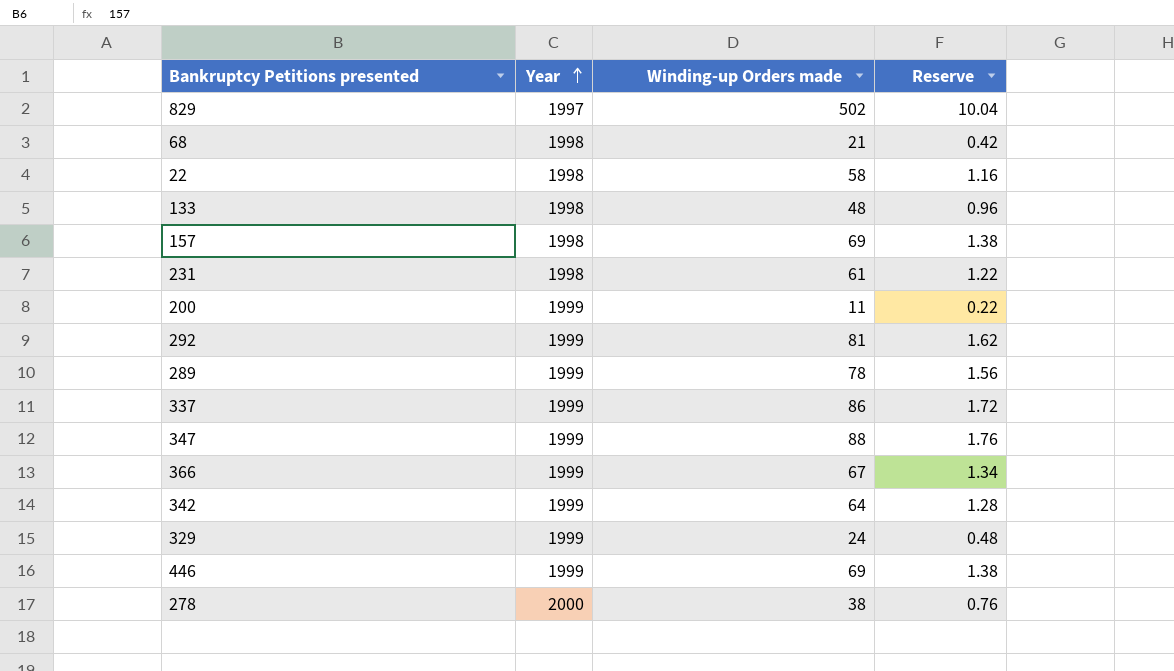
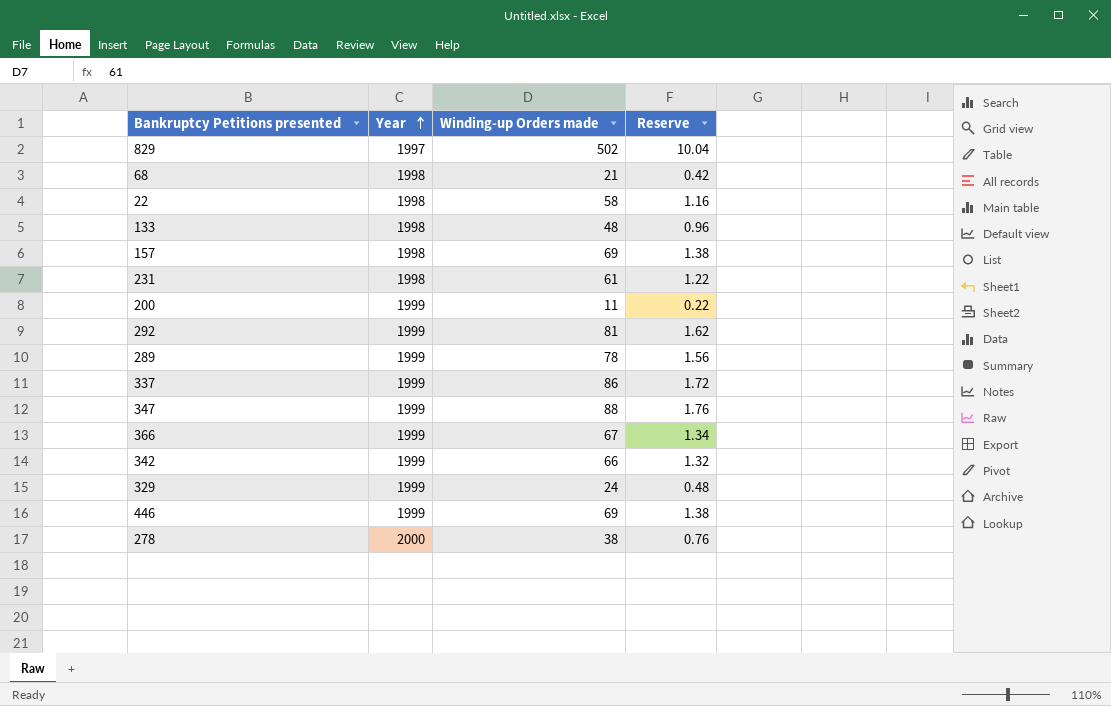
342 | Winding-up Orders made: 64 -> 66
342 | Reserve: 1.28 -> 1.32

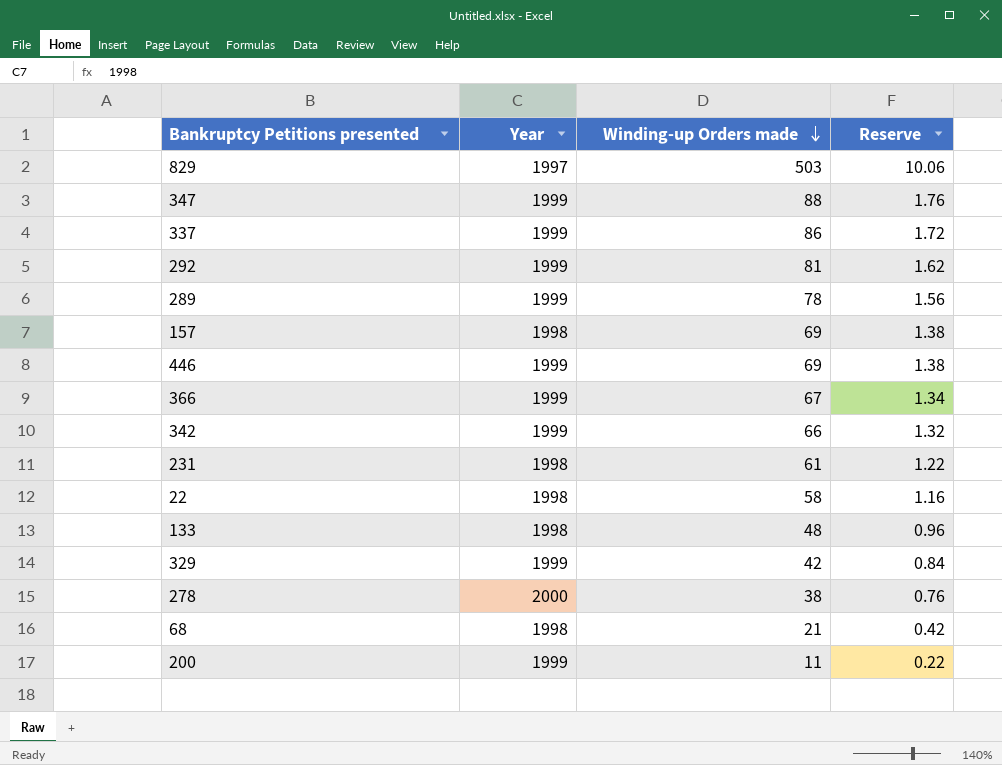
row order: Year ascending -> Winding-up Orders made descending
829 | Winding-up Orders made: 502 -> 503
829 | Reserve: 10.04 -> 10.06
329 | Winding-up Orders made: 24 -> 42
329 | Reserve: 0.48 -> 0.84

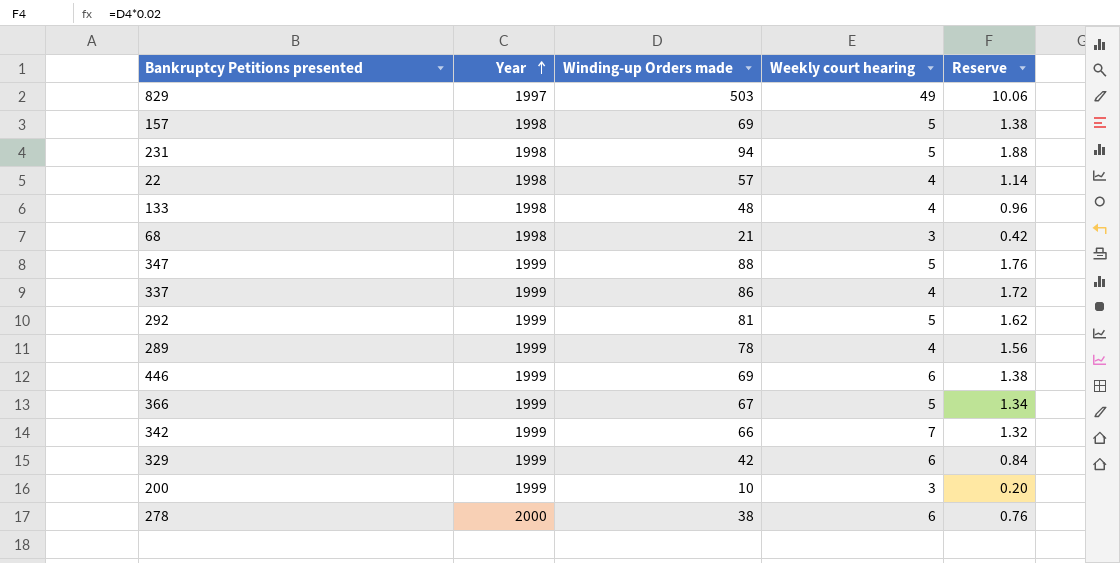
row order: Winding-up Orders made descending -> Year ascending
column Weekly court hearing | position: none -> 4
231 | Winding-up Orders made: 61 -> 94
231 | Reserve: 1.22 -> 1.88
22 | Winding-up Orders made: 58 -> 57
22 | Reserve: 1.16 -> 1.14
200 | Winding-up Orders made: 11 -> 10
200 | Reserve: 0.22 -> 0.20

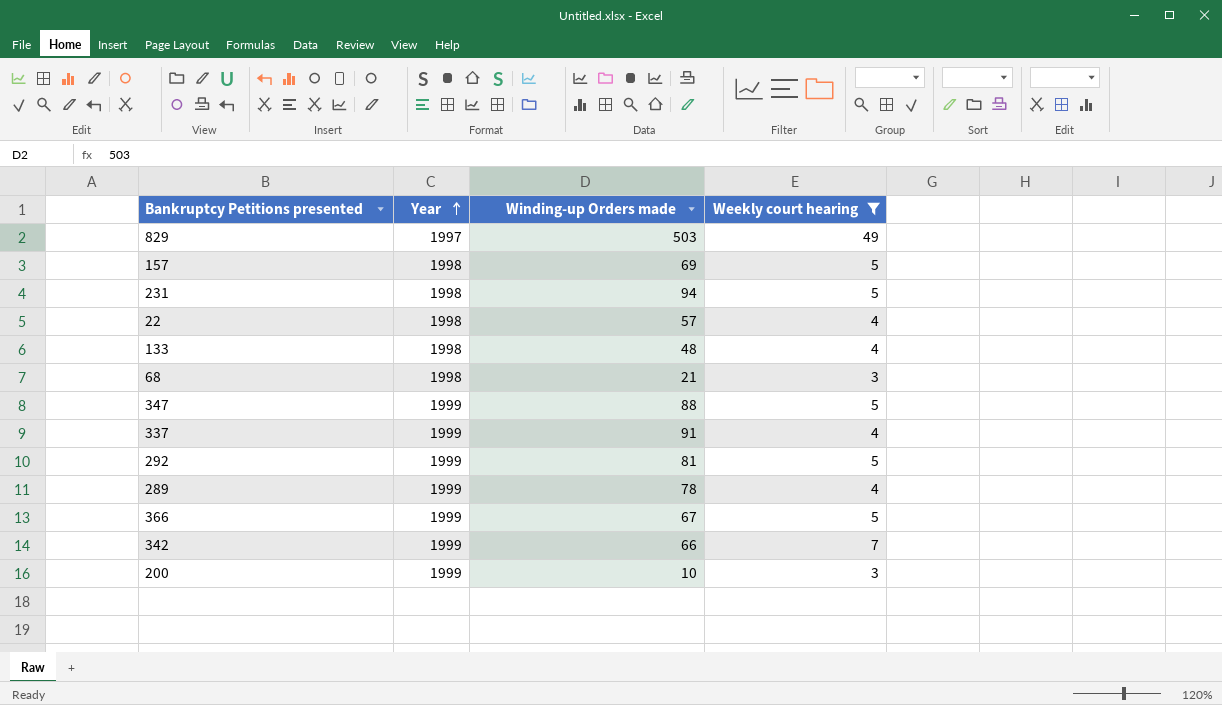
filter: none -> Weekly court hearing != 6
column Reserve | formula: [Winding-up Orders made] * 0.02 -> none
337 | Winding-up Orders made: 86 -> 91

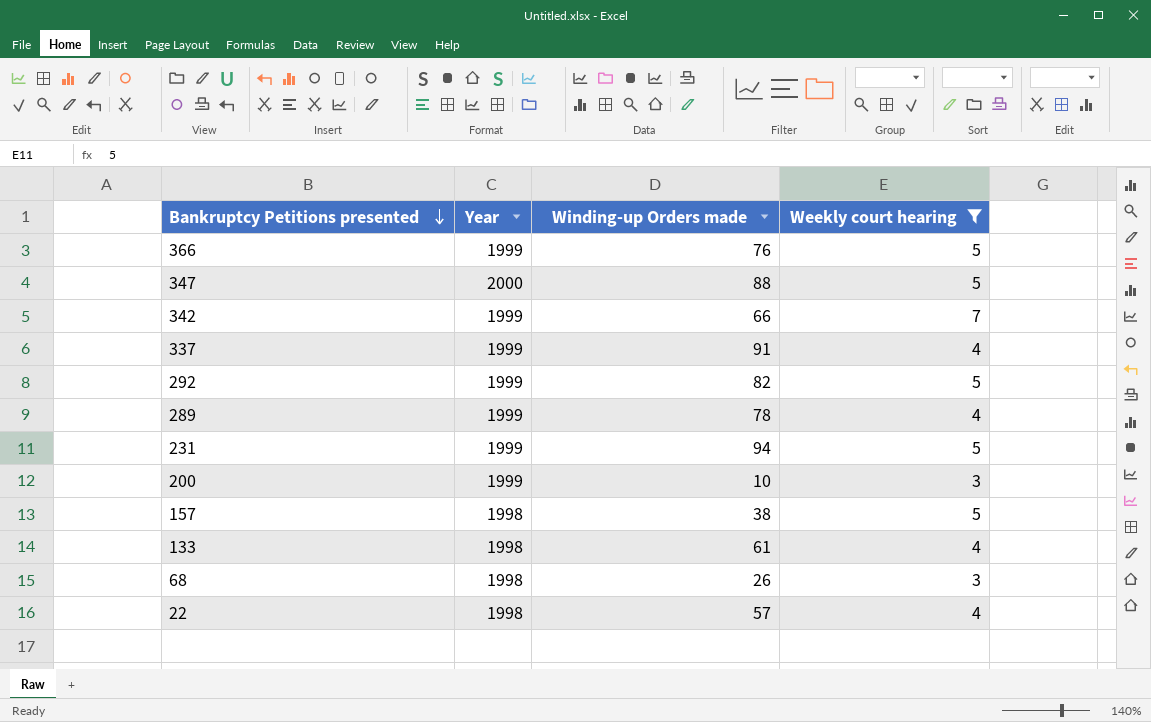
row order: Year ascending -> Bankruptcy Petitions presented descending
row 829: 1997 | 503 | 49 -> none
366 | Winding-up Orders made: 67 -> 76
347 | Year: 1999 -> 2000
292 | Winding-up Orders made: 81 -> 82
231 | Year: 1998 -> 1999
157 | Winding-up Orders made: 69 -> 38
133 | Winding-up Orders made: 48 -> 61
68 | Winding-up Orders made: 21 -> 26

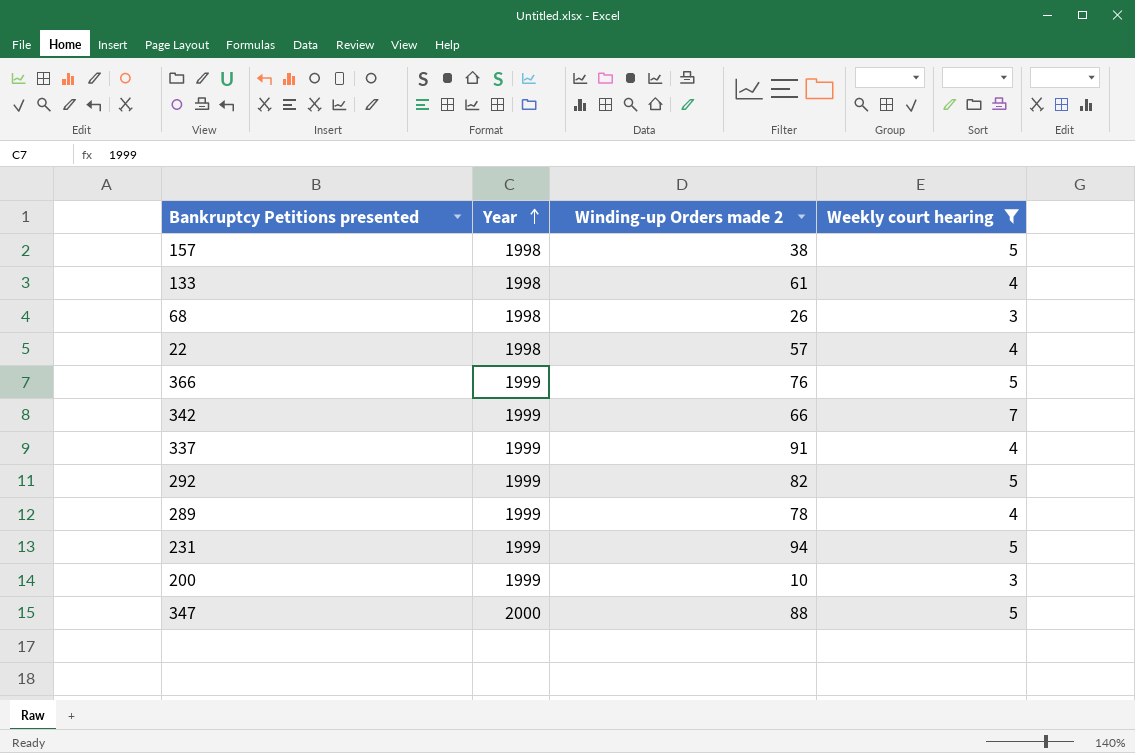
row order: Bankruptcy Petitions presented descending -> Year ascending
column name: Winding-up Orders made -> Winding-up Orders made 2

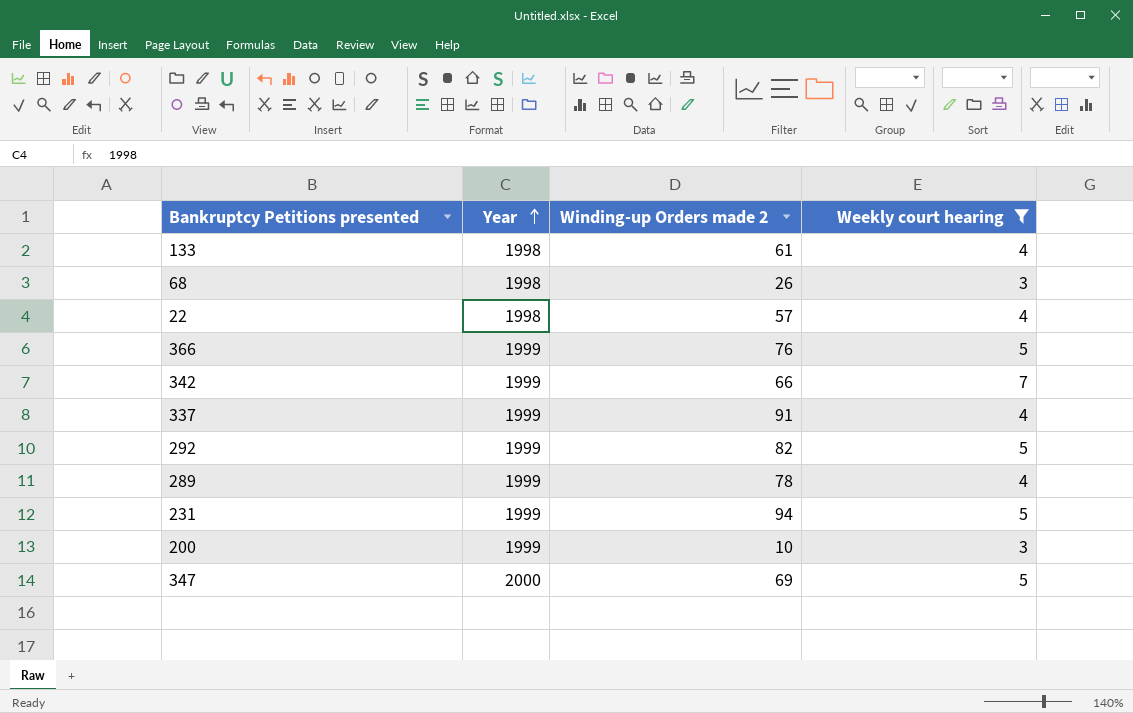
row 157: 1998 | 38 | 5 -> none
347 | Winding-up Orders made 2: 88 -> 69

